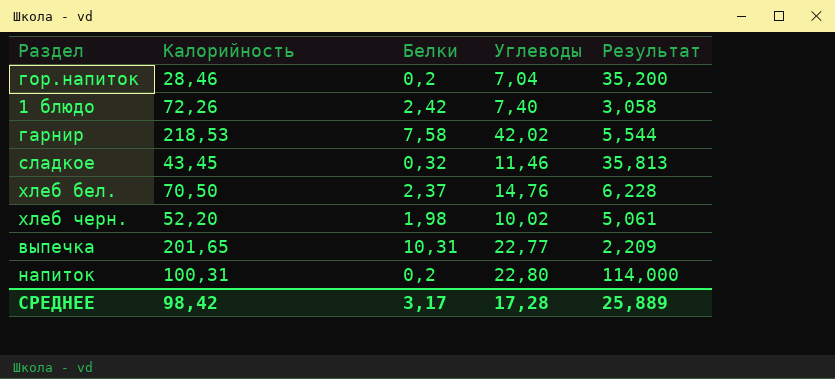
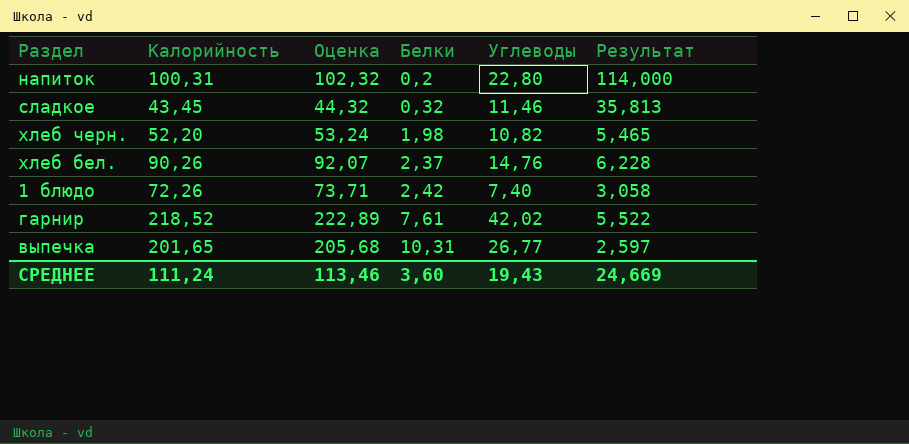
row order: none -> Белки ascending
column Оценка | formula: none -> [Калорийность] * 1,02
row гор.напиток: 28,46 | 0,2 | 7,04 | 35,200 -> none
хлеб черн. | Углеводы: 10,02 -> 10,82
хлеб черн. | Результат: 5,061 -> 5,465
хлеб бел. | Калорийность: 70,50 -> 90,26
гарнир | Калорийность: 218,53 -> 218,52
гарнир | Белки: 7,58 -> 7,61
гарнир | Результат: 5,544 -> 5,522
выпечка | Углеводы: 22,77 -> 26,77
выпечка | Результат: 2,209 -> 2,597
СРЕДНЕЕ | Калорийность: 98,42 -> 111,24
СРЕДНЕЕ | Белки: 3,17 -> 3,60
СРЕДНЕЕ | Углеводы: 17,28 -> 19,43
СРЕДНЕЕ | Результат: 25,889 -> 24,669

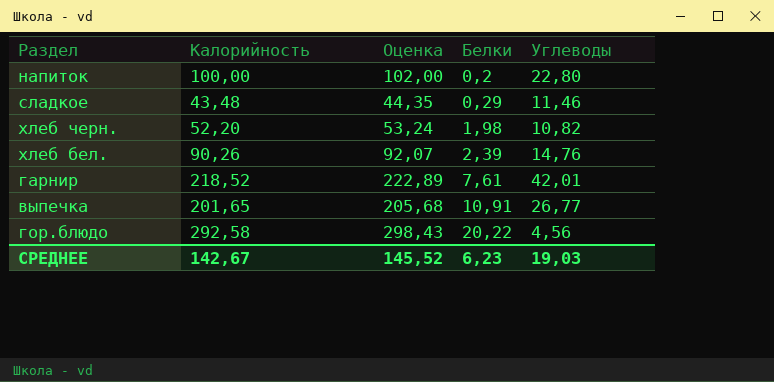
column Результат | formula: [Углеводы] / [Белки] -> none
row 1 блюдо: 72,26 | 73,71 | 2,42 | 7,40 | 3,058 -> none
напиток | Калорийность: 100,31 -> 100,00
напиток | Оценка: 102,32 -> 102,00
сладкое | Калорийность: 43,45 -> 43,48
сладкое | Оценка: 44,32 -> 44,35
сладкое | Белки: 0,32 -> 0,29
хлеб бел. | Белки: 2,37 -> 2,39
гарнир | Углеводы: 42,02 -> 42,01
выпечка | Белки: 10,31 -> 10,91
row гор.блюдо: none -> 292,58 | 298,43 | 20,22 | 4,56
СРЕДНЕЕ | Калорийность: 111,24 -> 142,67
СРЕДНЕЕ | Оценка: 113,46 -> 145,52
СРЕДНЕЕ | Белки: 3,60 -> 6,23
СРЕДНЕЕ | Углеводы: 19,43 -> 19,03

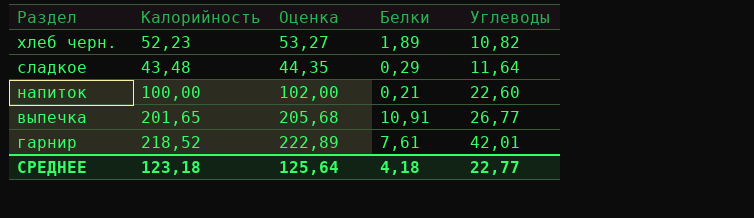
row order: Белки ascending -> Углеводы ascending
row хлеб бел.: 90,26 | 92,07 | 2,39 | 14,76 -> none
row гор.блюдо: 292,58 | 298,43 | 20,22 | 4,56 -> none
хлеб черн. | Калорийность: 52,20 -> 52,23
хлеб черн. | Оценка: 53,24 -> 53,27
хлеб черн. | Белки: 1,98 -> 1,89
сладкое | Углеводы: 11,46 -> 11,64
напиток | Белки: 0,2 -> 0,21
напиток | Углеводы: 22,80 -> 22,60
СРЕДНЕЕ | Калорийность: 142,67 -> 123,18
СРЕДНЕЕ | Оценка: 145,52 -> 125,64
СРЕДНЕЕ | Белки: 6,23 -> 4,18
СРЕДНЕЕ | Углеводы: 19,03 -> 22,77

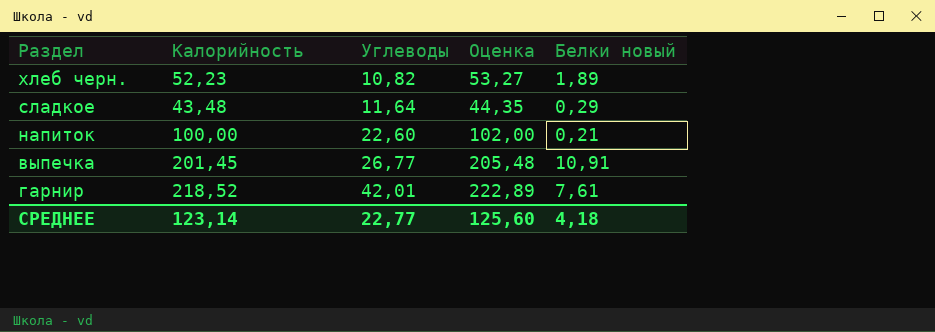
column Углеводы | position: 5 -> 3
column name: Белки -> Белки новый
выпечка | Калорийность: 201,65 -> 201,45
выпечка | Оценка: 205,68 -> 205,48
СРЕДНЕЕ | Калорийность: 123,18 -> 123,14
СРЕДНЕЕ | Оценка: 125,64 -> 125,60

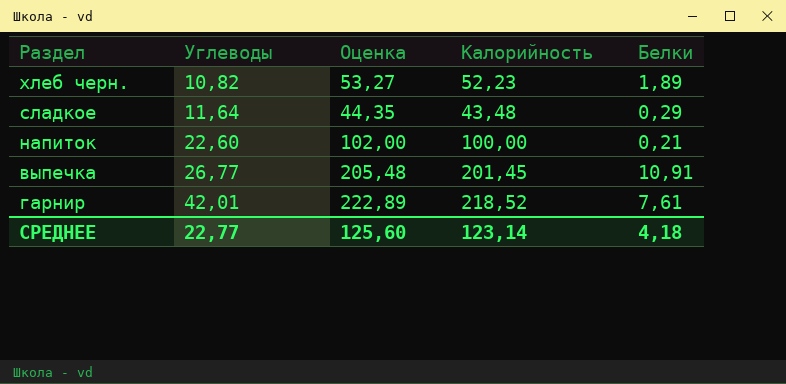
column Калорийность | position: 2 -> 4
column name: Белки новый -> Белки

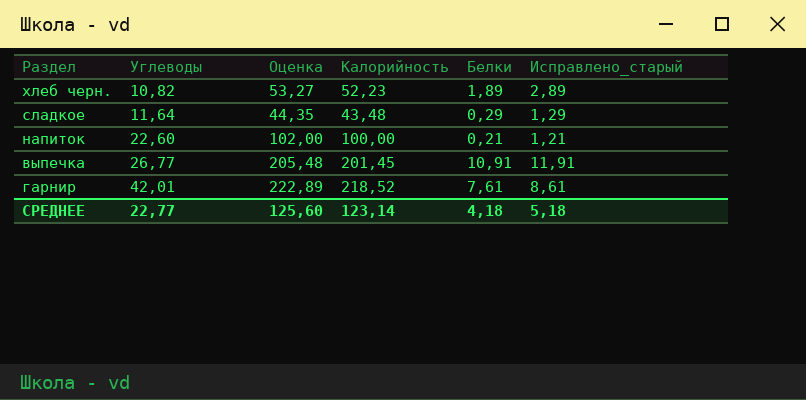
column Исправлено_старый | formula: none -> [Белки] + 1

